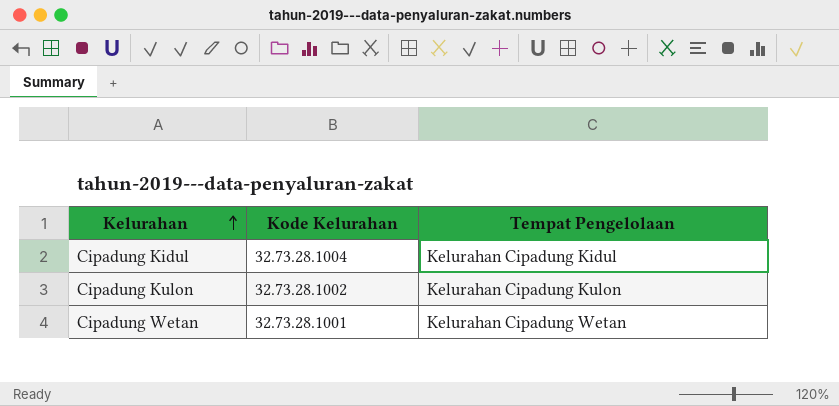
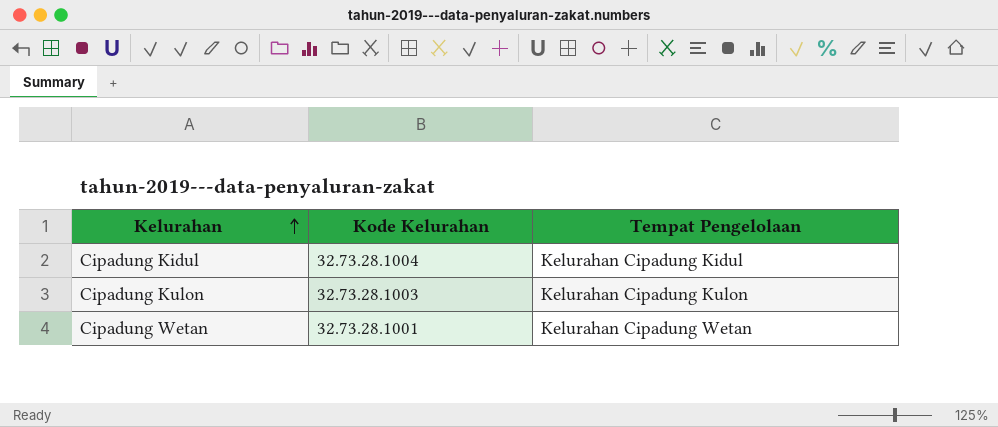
Cipadung Kulon | Kode Kelurahan: 32.73.28.1002 -> 32.73.28.1003

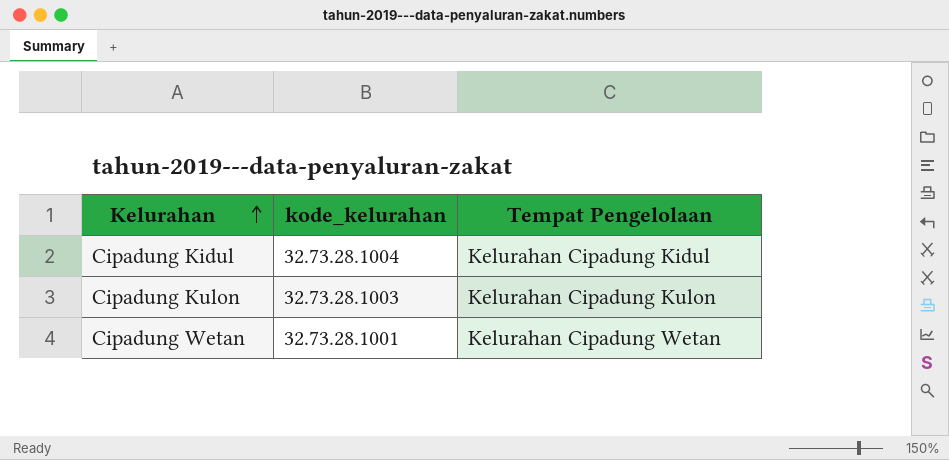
column name: Kode Kelurahan -> kode_kelurahan

